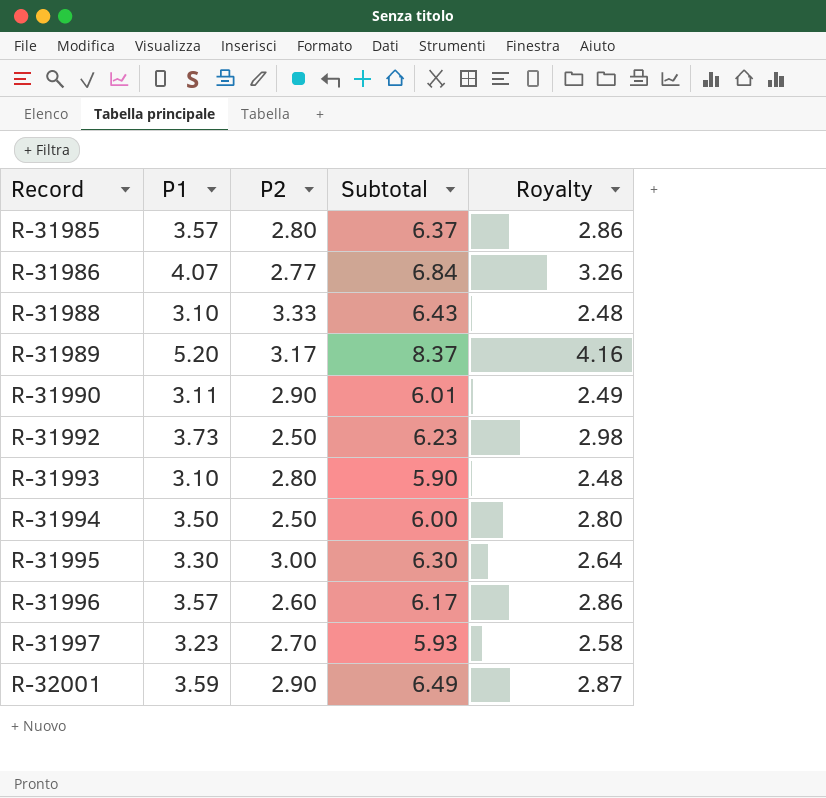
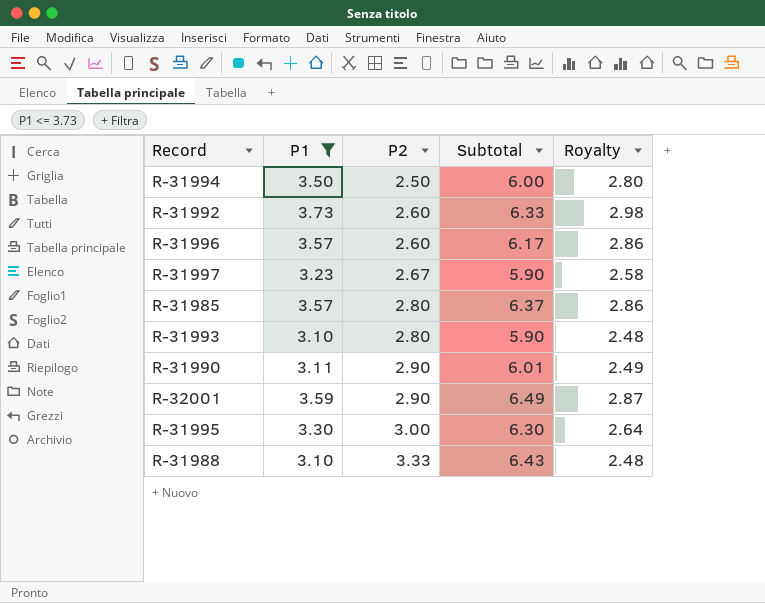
filter: none -> P1 <= 3.73
row order: Record ascending -> P2 ascending
R-31992 | P2: 2.50 -> 2.60
R-31992 | Subtotal: 6.23 -> 6.33
R-31997 | P2: 2.70 -> 2.67
R-31997 | Subtotal: 5.93 -> 5.90

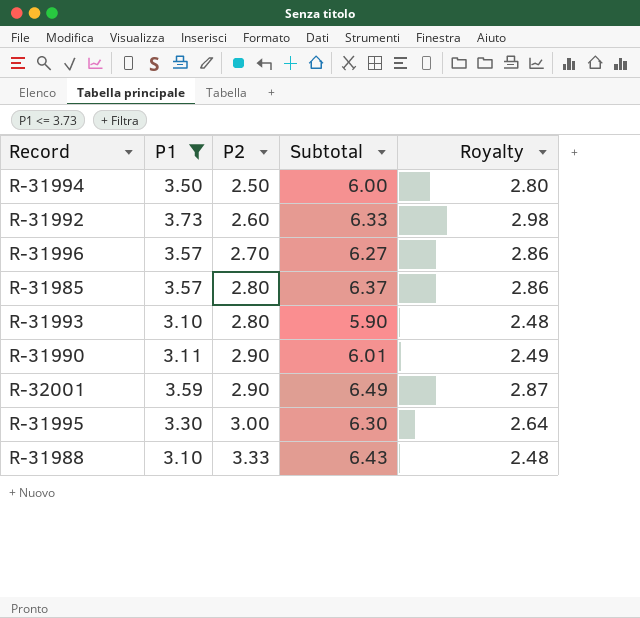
row R-31997: 3.23 | 2.67 | 5.90 | 2.58 -> none
R-31996 | P2: 2.60 -> 2.70
R-31996 | Subtotal: 6.17 -> 6.27

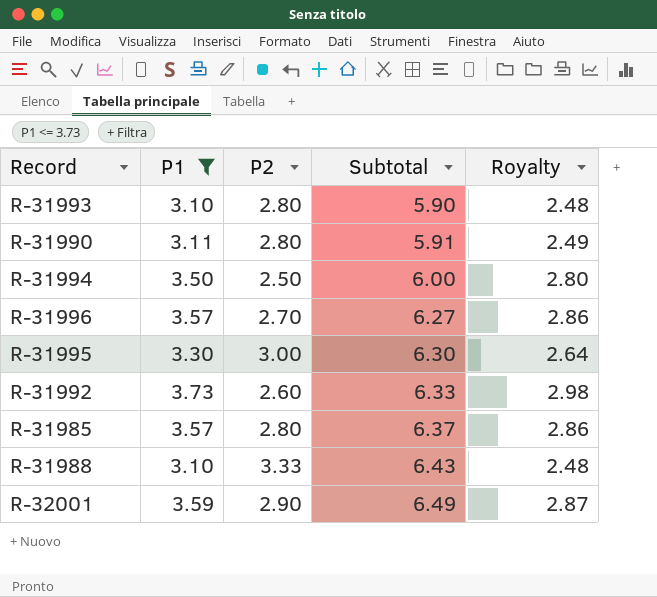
row order: P2 ascending -> Subtotal ascending
R-31990 | P2: 2.90 -> 2.80
R-31990 | Subtotal: 6.01 -> 5.91

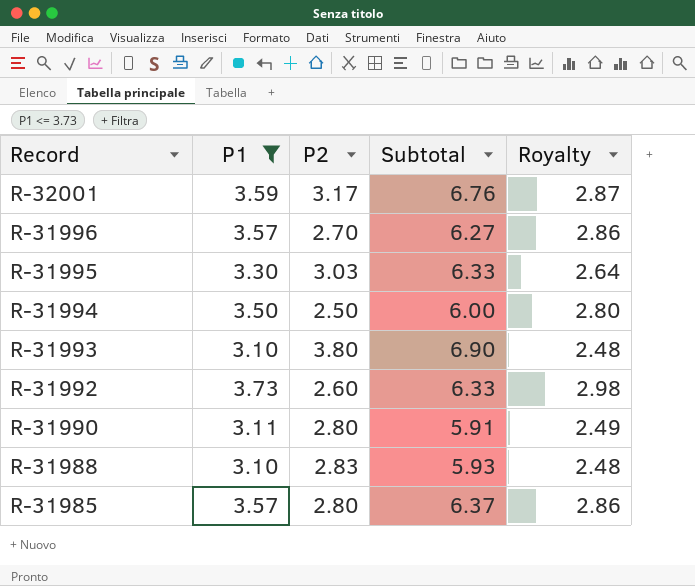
row order: Subtotal ascending -> Record descending
R-32001 | P2: 2.90 -> 3.17
R-32001 | Subtotal: 6.49 -> 6.76
R-31995 | P2: 3.00 -> 3.03
R-31995 | Subtotal: 6.30 -> 6.33
R-31993 | P2: 2.80 -> 3.80
R-31993 | Subtotal: 5.90 -> 6.90
R-31988 | P2: 3.33 -> 2.83
R-31988 | Subtotal: 6.43 -> 5.93

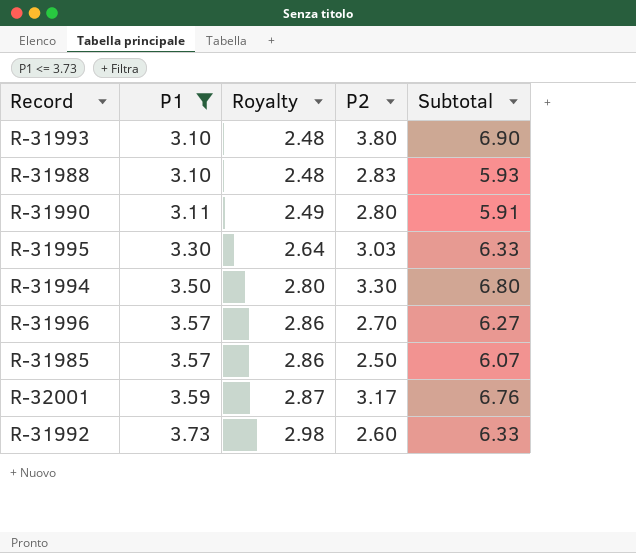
row order: Record descending -> P1 ascending
column Royalty | position: 5 -> 3
R-31994 | P2: 2.50 -> 3.30
R-31994 | Subtotal: 6.00 -> 6.80
R-31985 | P2: 2.80 -> 2.50
R-31985 | Subtotal: 6.37 -> 6.07

